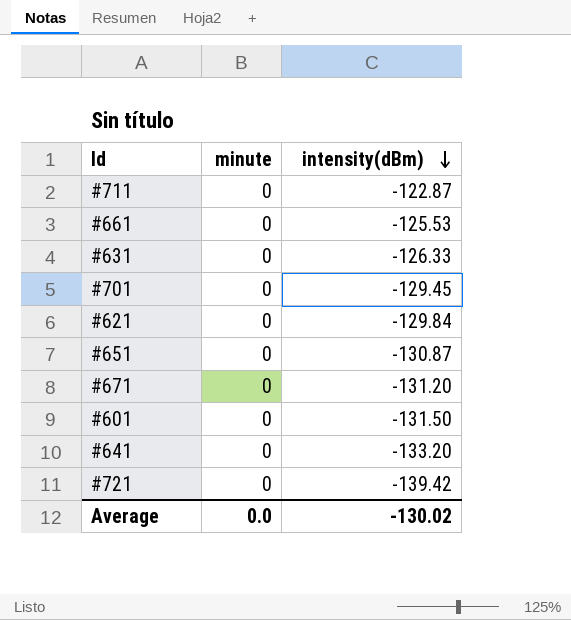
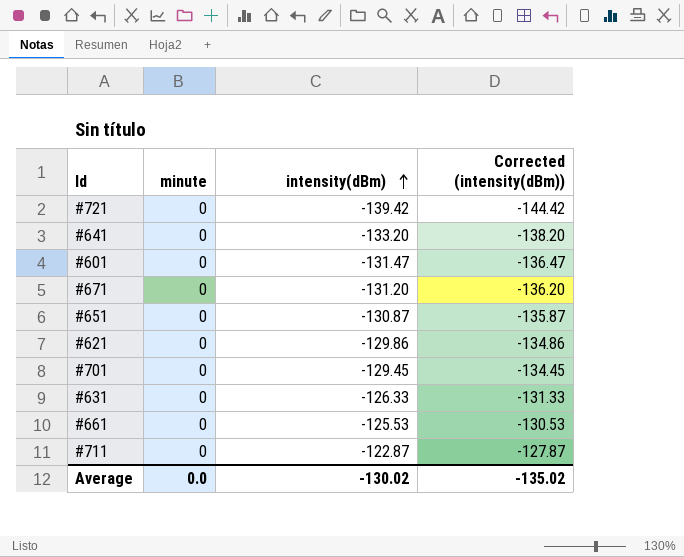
row order: intensity(dBm) descending -> intensity(dBm) ascending
column Corrected (intensity(dBm)) | formula: none -> [intensity(dBm)] - 5
#601 | intensity(dBm): -131.50 -> -131.47
#621 | intensity(dBm): -129.84 -> -129.86

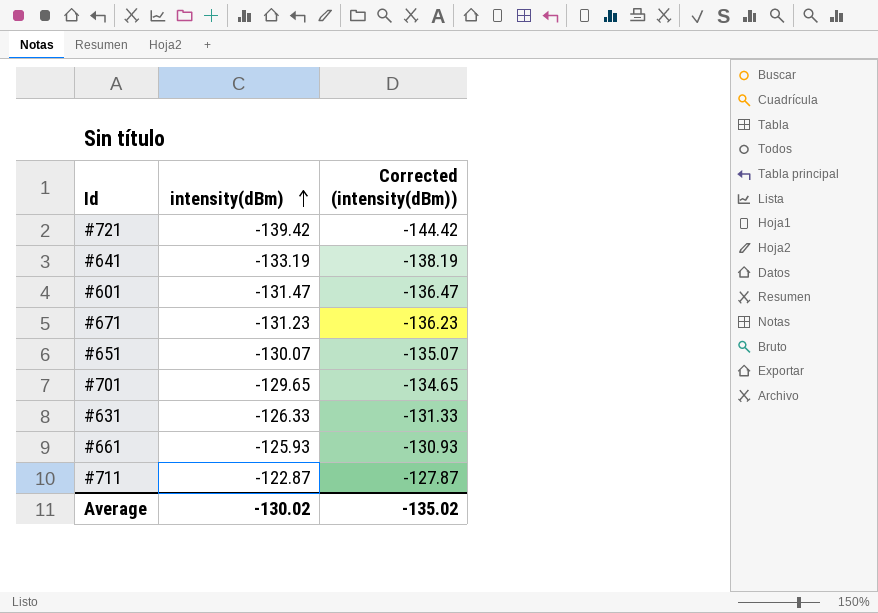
column minute | position: 2 -> none
row #621: 0 | -129.86 | -134.86 -> none
#641 | intensity(dBm): -133.20 -> -133.19
#641 | Corrected (intensity(dBm)): -138.20 -> -138.19
#671 | intensity(dBm): -131.20 -> -131.23
#671 | Corrected (intensity(dBm)): -136.20 -> -136.23
#651 | intensity(dBm): -130.87 -> -130.07
#651 | Corrected (intensity(dBm)): -135.87 -> -135.07
#701 | intensity(dBm): -129.45 -> -129.65
#701 | Corrected (intensity(dBm)): -134.45 -> -134.65
#661 | intensity(dBm): -125.53 -> -125.93
#661 | Corrected (intensity(dBm)): -130.53 -> -130.93

